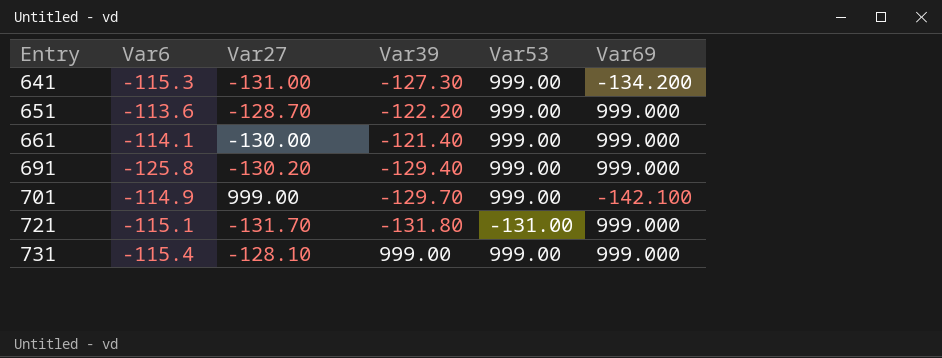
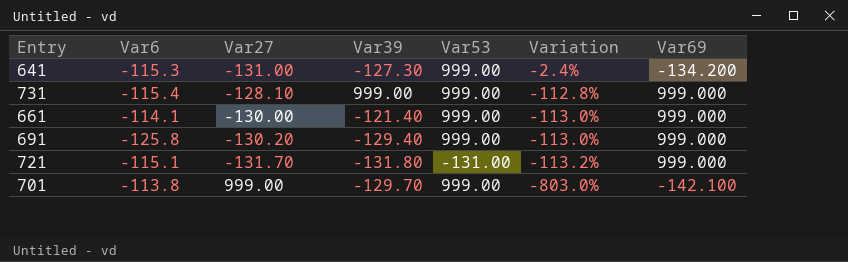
row order: Entry ascending -> Variation descending
column Variation | formula: none -> ([Var27] - [Var69]) / [Var69]
row 651: -113.6 | -128.70 | -122.20 | 999.00 | 999.000 -> none
701 | Var6: -114.9 -> -113.8

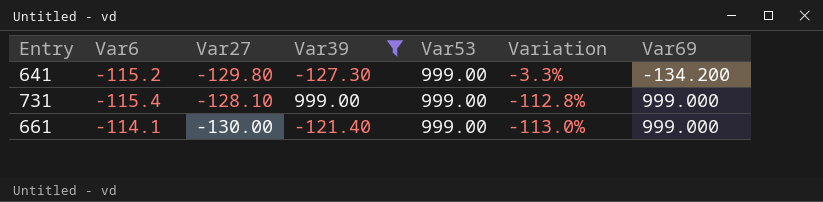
filter: none -> Var39 >= -127.30
641 | Var6: -115.3 -> -115.2
641 | Var27: -131.00 -> -129.80
641 | Variation: -2.4% -> -3.3%

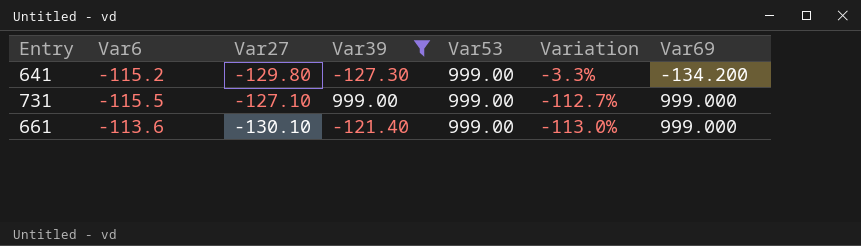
731 | Var6: -115.4 -> -115.5
731 | Var27: -128.10 -> -127.10
731 | Variation: -112.8% -> -112.7%
661 | Var6: -114.1 -> -113.6
661 | Var27: -130.00 -> -130.10

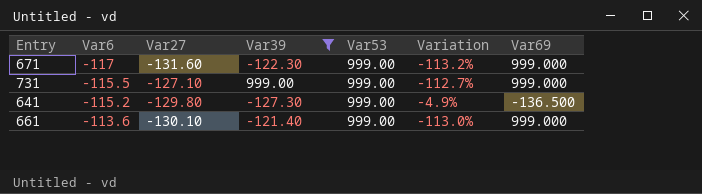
row order: Variation descending -> Var6 ascending
row 671: none -> -117 | -131.60 | -122.30 | 999.00 | -113.2% | 999.000
641 | Variation: -3.3% -> -4.9%
641 | Var69: -134.200 -> -136.500

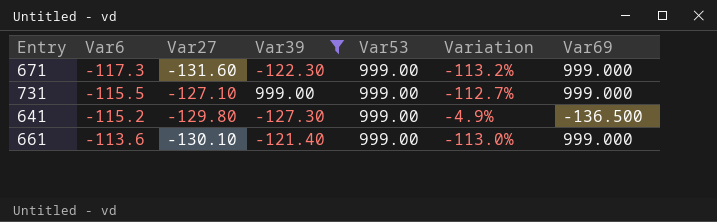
671 | Var6: -117 -> -117.3

